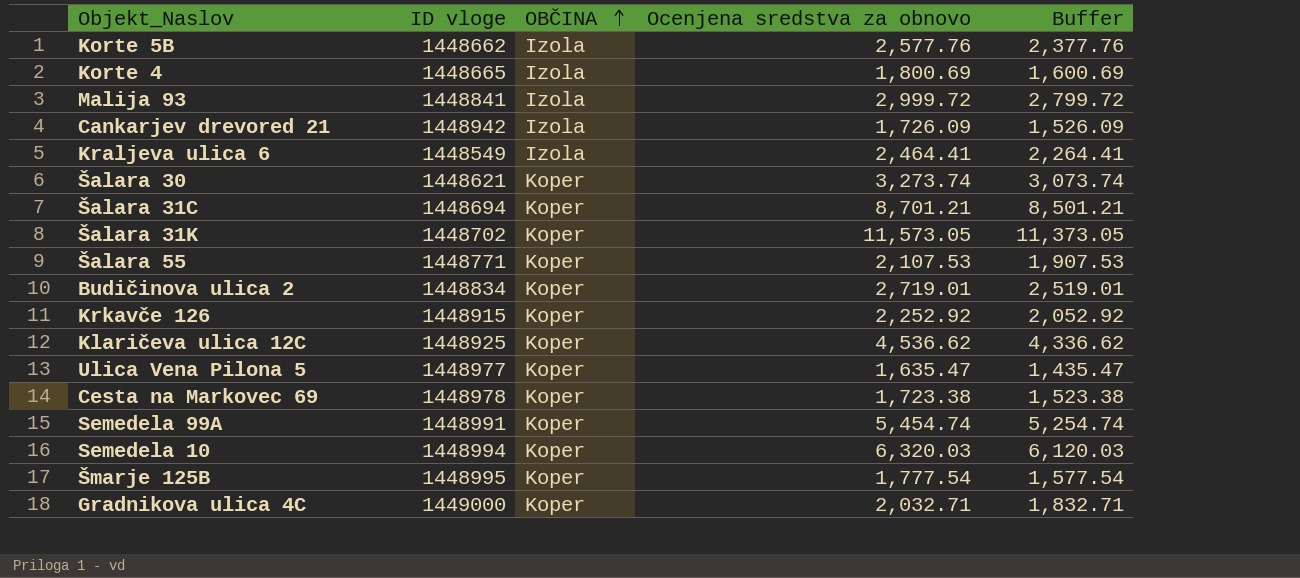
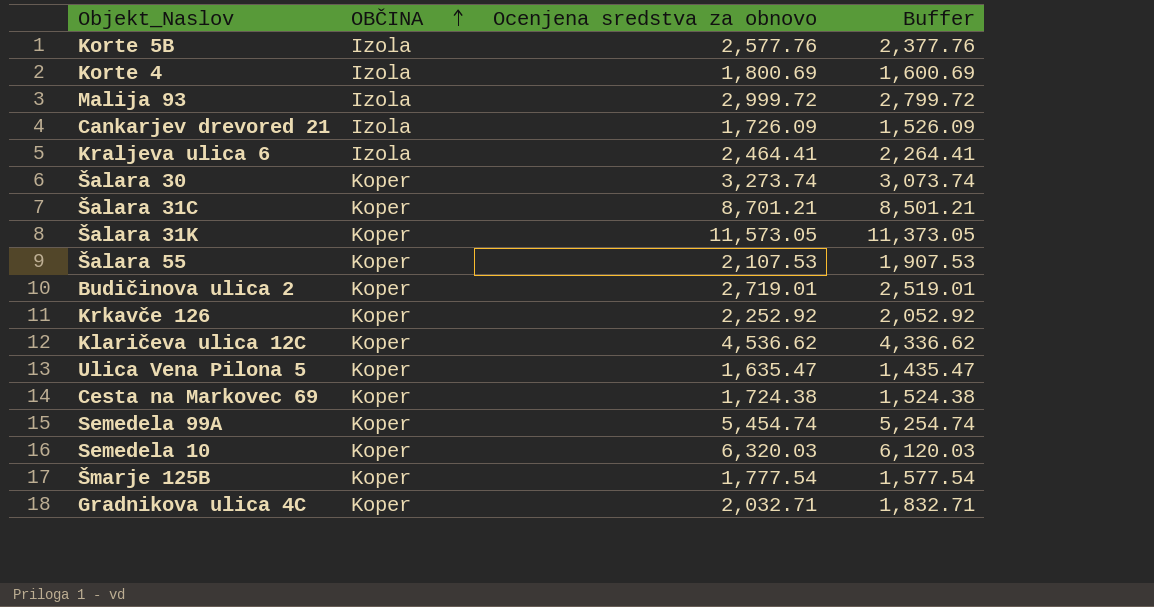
column ID vloge | position: 2 -> none
Cesta na Markovec 69 | Ocenjena sredstva za obnovo: 1,723.38 -> 1,724.38
Cesta na Markovec 69 | Buffer: 1,523.38 -> 1,524.38

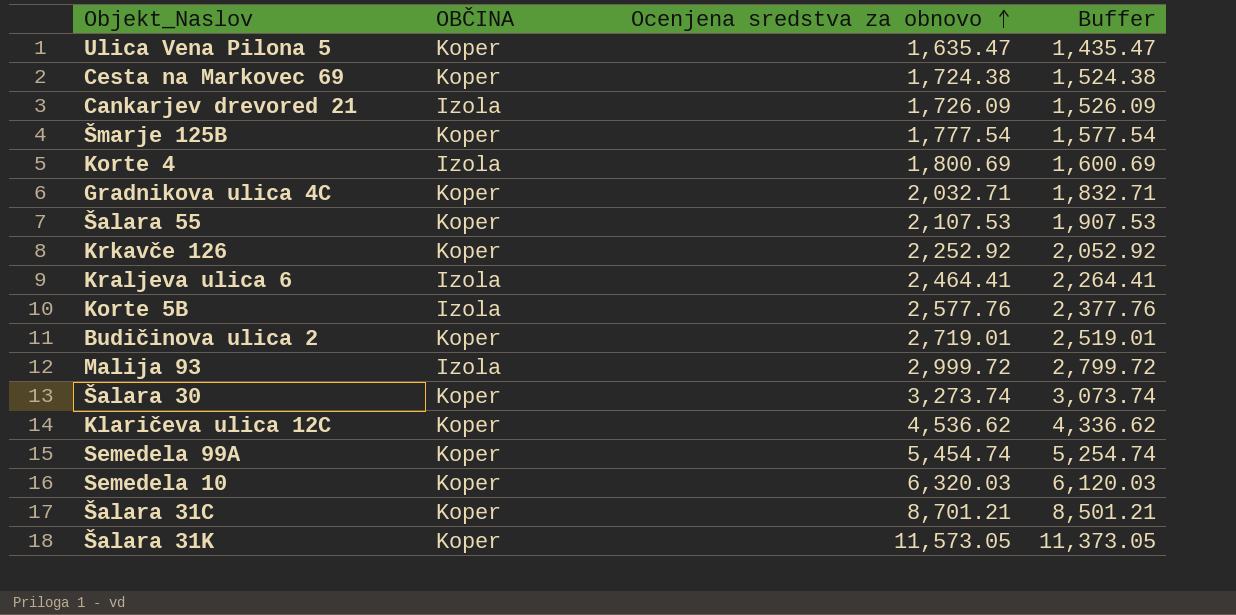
row order: OBČINA ascending -> Ocenjena sredstva za obnovo ascending

